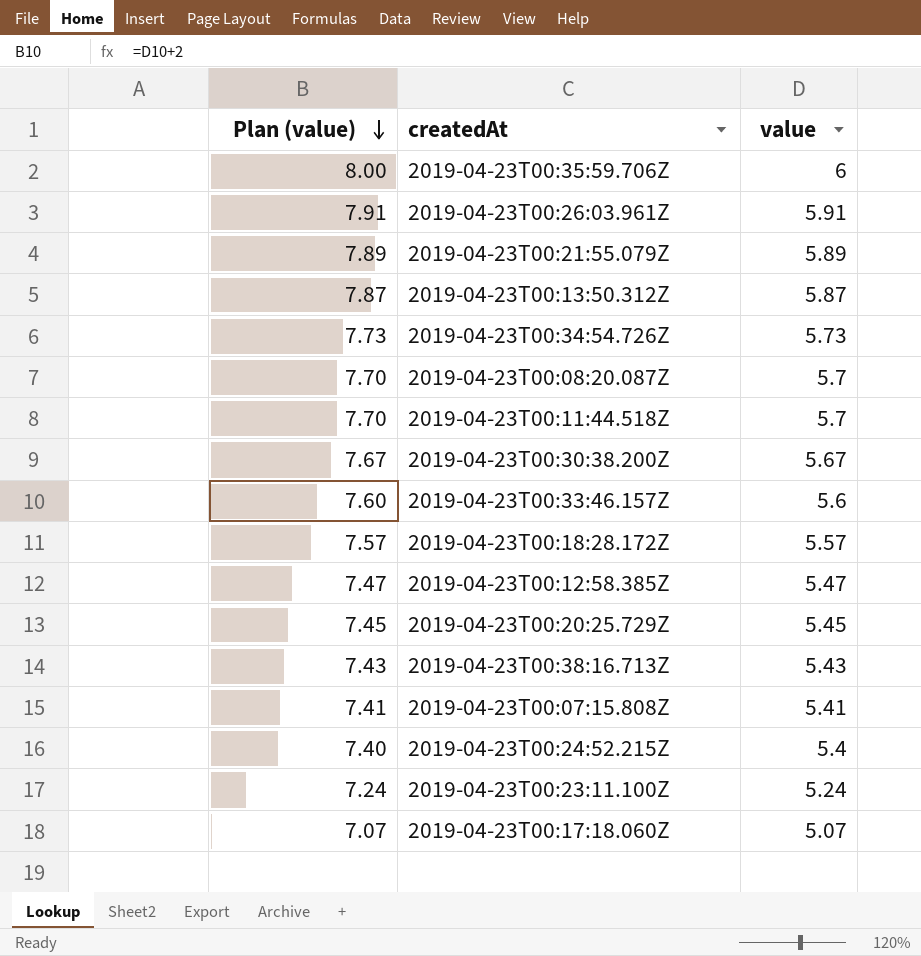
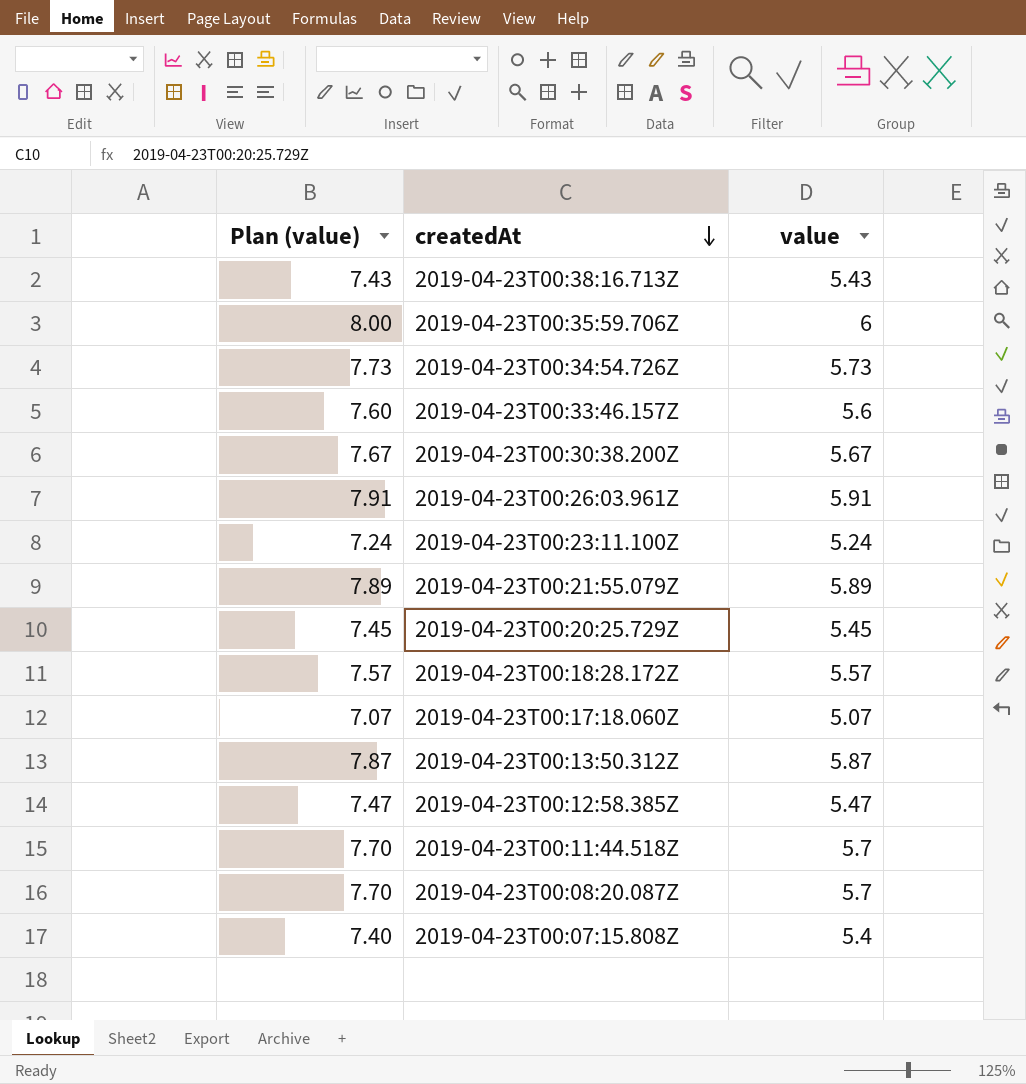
row order: Plan (value) descending -> createdAt descending
row 2019-04-23T00:24:52.215Z: 7.40 | 5.4 -> none
2019-04-23T00:07:15.808Z | Plan (value): 7.41 -> 7.40
2019-04-23T00:07:15.808Z | value: 5.41 -> 5.4

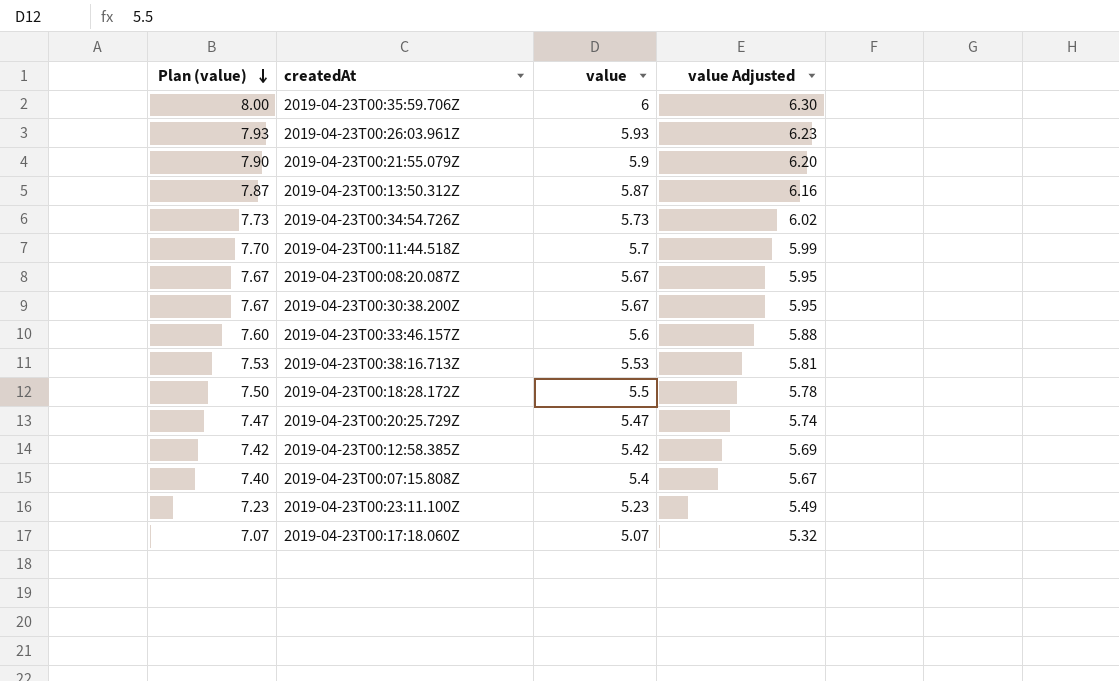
row order: createdAt descending -> Plan (value) descending
column value Adjusted | formula: none -> [value] * 1.05
2019-04-23T00:26:03.961Z | Plan (value): 7.91 -> 7.93
2019-04-23T00:26:03.961Z | value: 5.91 -> 5.93
2019-04-23T00:21:55.079Z | Plan (value): 7.89 -> 7.90
2019-04-23T00:21:55.079Z | value: 5.89 -> 5.9
2019-04-23T00:08:20.087Z | Plan (value): 7.70 -> 7.67
2019-04-23T00:08:20.087Z | value: 5.7 -> 5.67
2019-04-23T00:38:16.713Z | Plan (value): 7.43 -> 7.53
2019-04-23T00:38:16.713Z | value: 5.43 -> 5.53
2019-04-23T00:18:28.172Z | Plan (value): 7.57 -> 7.50
2019-04-23T00:18:28.172Z | value: 5.57 -> 5.5
2019-04-23T00:20:25.729Z | Plan (value): 7.45 -> 7.47
2019-04-23T00:20:25.729Z | value: 5.45 -> 5.47
2019-04-23T00:12:58.385Z | Plan (value): 7.47 -> 7.42
2019-04-23T00:12:58.385Z | value: 5.47 -> 5.42
2019-04-23T00:23:11.100Z | Plan (value): 7.24 -> 7.23
2019-04-23T00:23:11.100Z | value: 5.24 -> 5.23

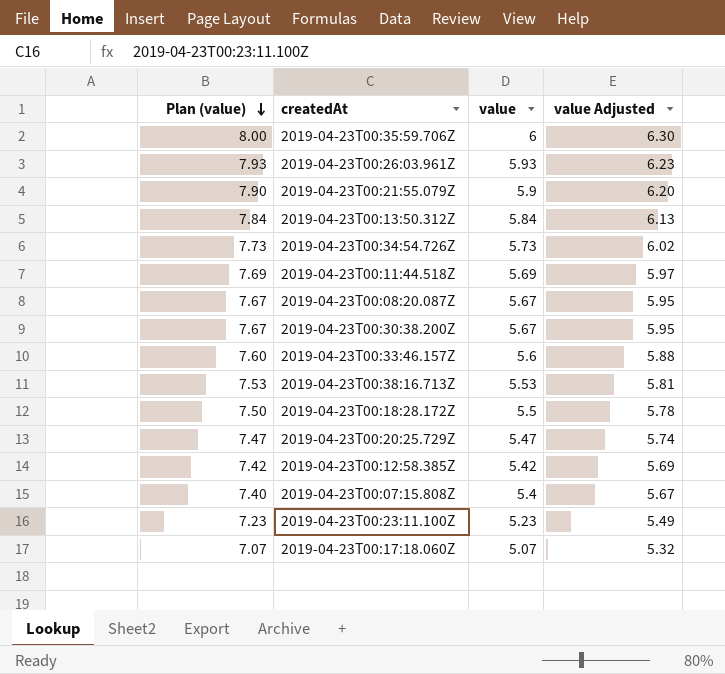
2019-04-23T00:13:50.312Z | Plan (value): 7.87 -> 7.84
2019-04-23T00:13:50.312Z | value: 5.87 -> 5.84
2019-04-23T00:13:50.312Z | value Adjusted: 6.16 -> 6.13
2019-04-23T00:11:44.518Z | Plan (value): 7.70 -> 7.69
2019-04-23T00:11:44.518Z | value: 5.7 -> 5.69
2019-04-23T00:11:44.518Z | value Adjusted: 5.99 -> 5.97

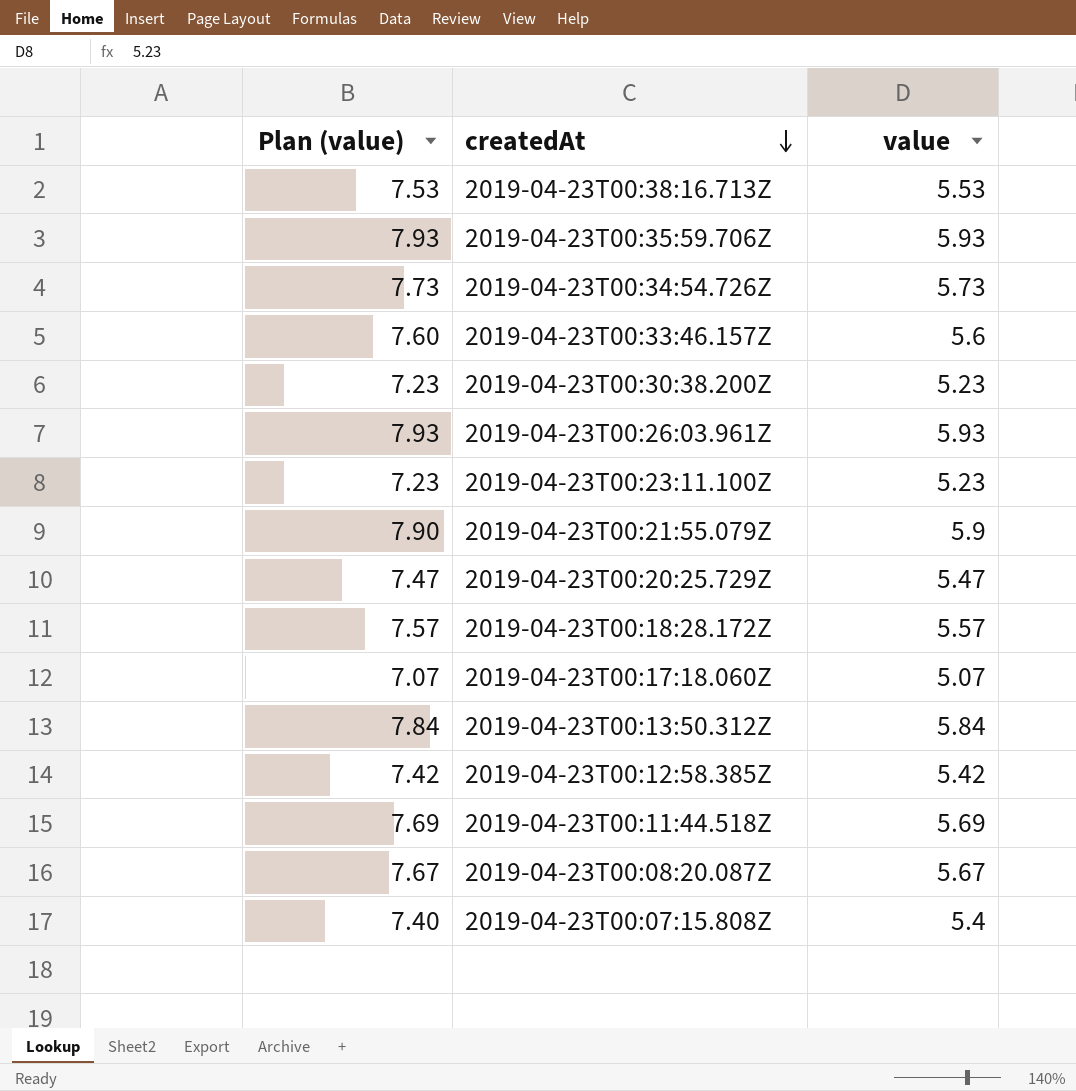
row order: Plan (value) descending -> createdAt descending
column value Adjusted | formula: [value] * 1.05 -> none
2019-04-23T00:35:59.706Z | Plan (value): 8.00 -> 7.93
2019-04-23T00:35:59.706Z | value: 6 -> 5.93
2019-04-23T00:30:38.200Z | Plan (value): 7.67 -> 7.23
2019-04-23T00:30:38.200Z | value: 5.67 -> 5.23
2019-04-23T00:18:28.172Z | Plan (value): 7.50 -> 7.57
2019-04-23T00:18:28.172Z | value: 5.5 -> 5.57

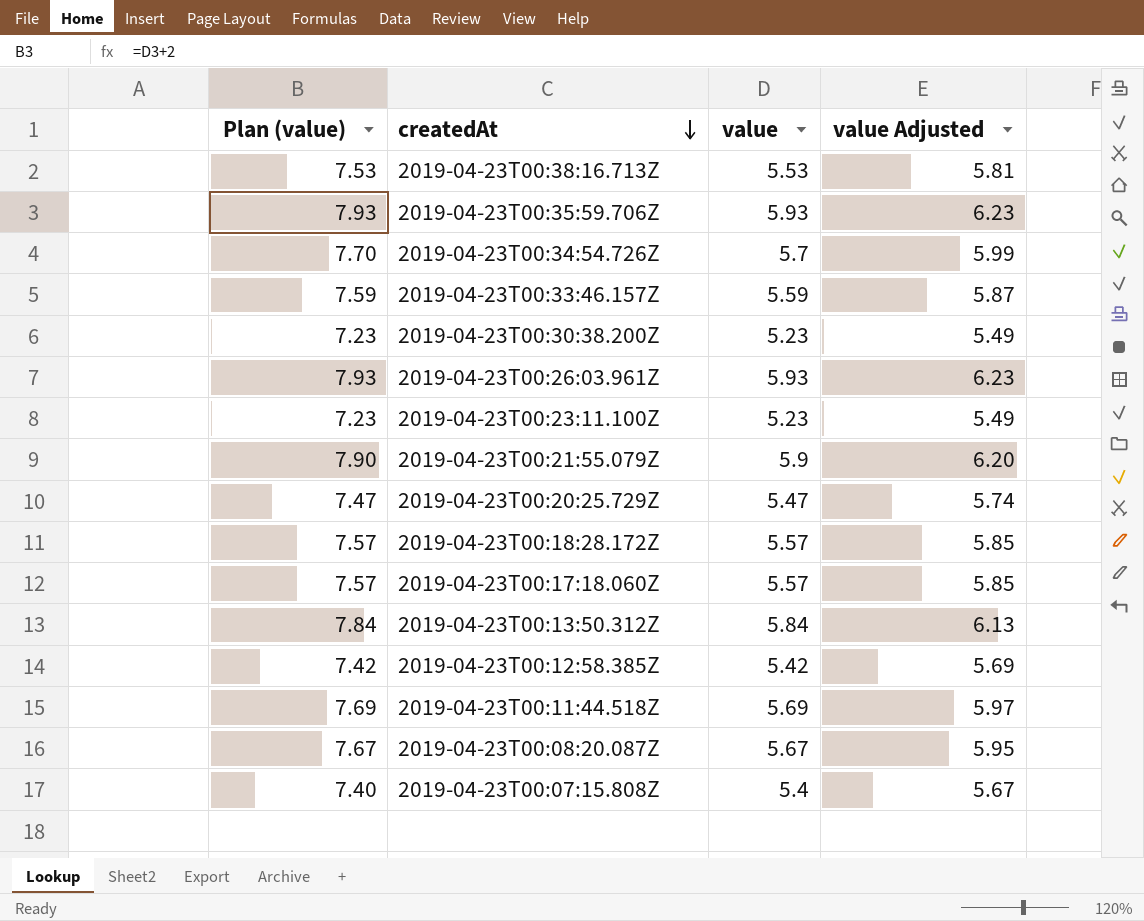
column value Adjusted | formula: none -> [value] * 1.05
2019-04-23T00:34:54.726Z | Plan (value): 7.73 -> 7.70
2019-04-23T00:34:54.726Z | value: 5.73 -> 5.7
2019-04-23T00:33:46.157Z | Plan (value): 7.60 -> 7.59
2019-04-23T00:33:46.157Z | value: 5.6 -> 5.59
2019-04-23T00:17:18.060Z | Plan (value): 7.07 -> 7.57
2019-04-23T00:17:18.060Z | value: 5.07 -> 5.57

